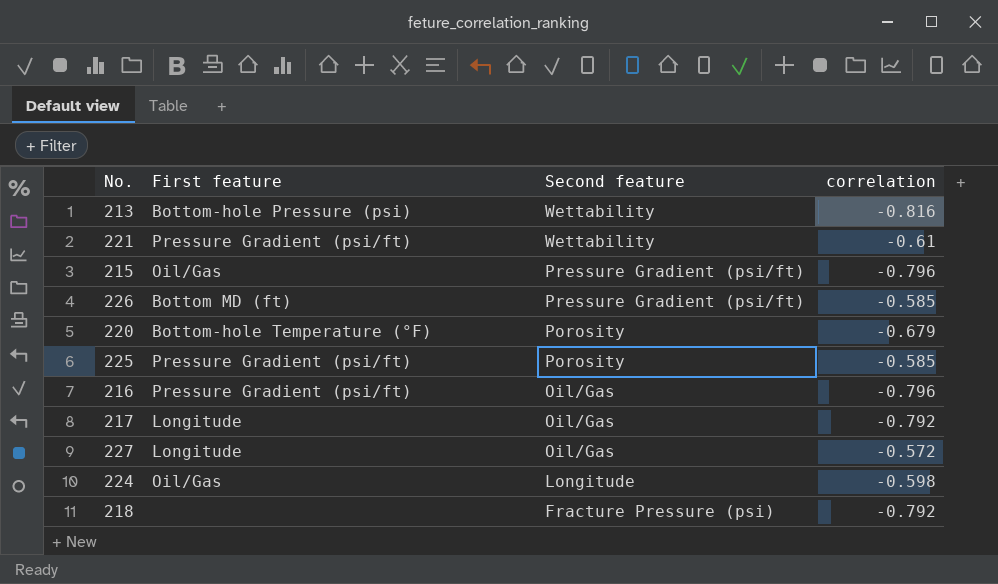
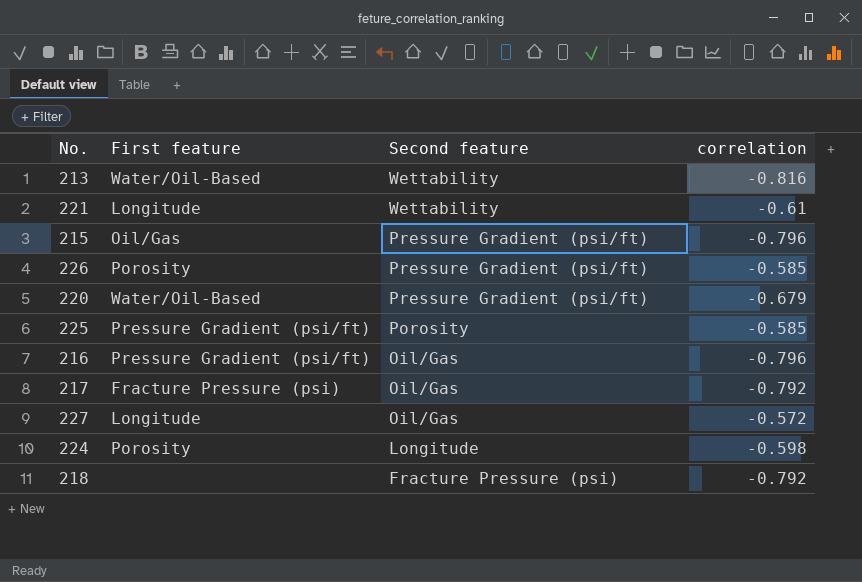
213 | First feature: Bottom-hole Pressure (psi) -> Water/Oil-Based
221 | First feature: Pressure Gradient (psi/ft) -> Longitude
226 | First feature: Bottom MD (ft) -> Porosity
220 | First feature: Bottom-hole Temperature (°F) -> Water/Oil-Based
220 | Second feature: Porosity -> Pressure Gradient (psi/ft)
217 | First feature: Longitude -> Fracture Pressure (psi)
224 | First feature: Oil/Gas -> Porosity

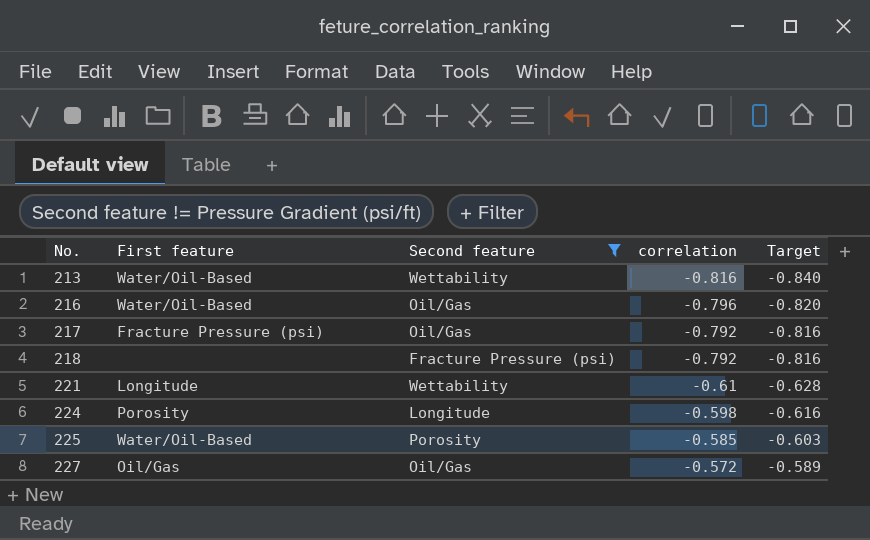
filter: none -> Second feature != Pressure Gradient (psi/ft)
row order: Second feature descending -> No. ascending
column Target | formula: none -> [correlation] * 1.03
216 | First feature: Pressure Gradient (psi/ft) -> Water/Oil-Based
225 | First feature: Pressure Gradient (psi/ft) -> Water/Oil-Based
227 | First feature: Longitude -> Oil/Gas

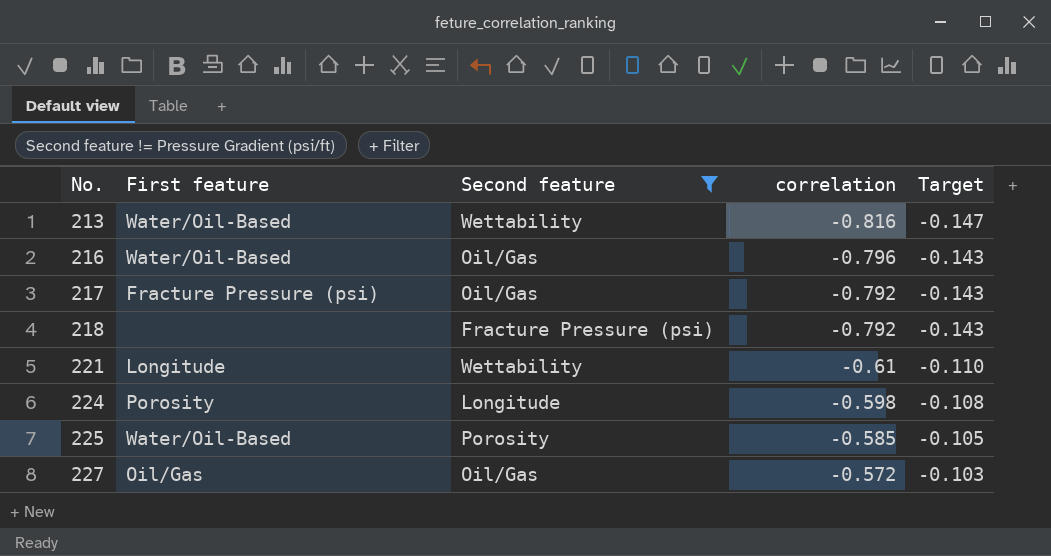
column Target | formula: [correlation] * 1.03 -> [correlation] * 0.18

